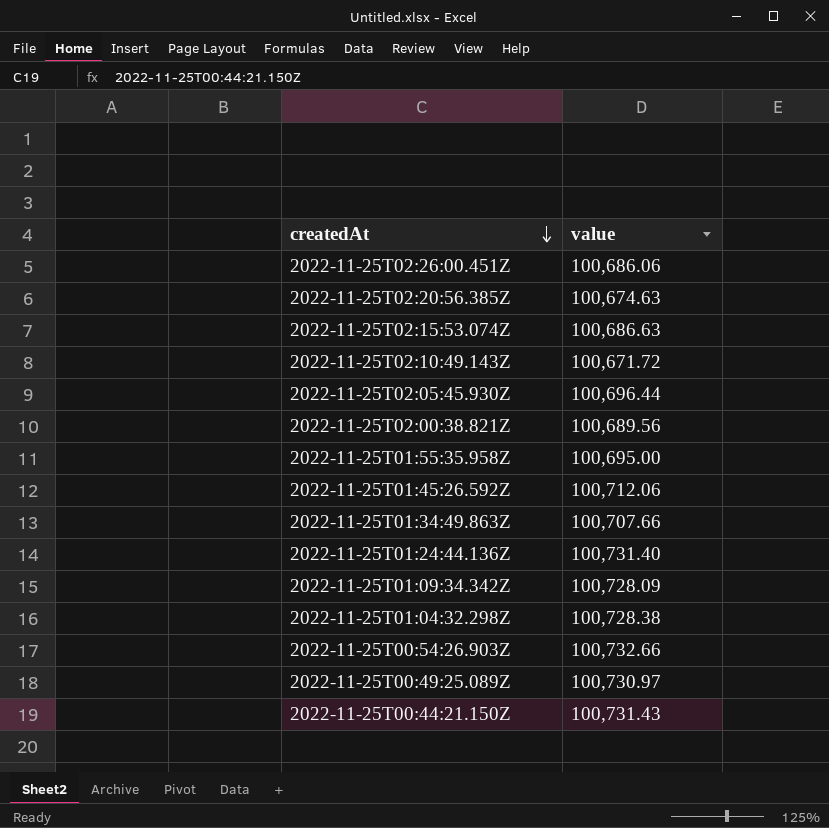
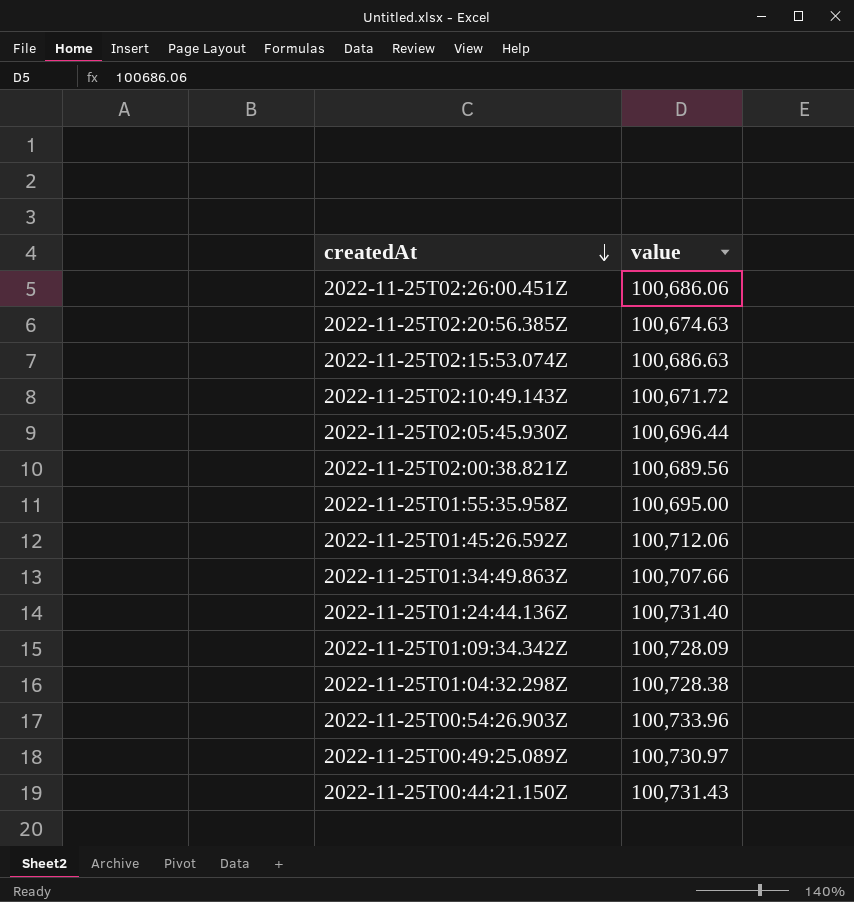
2022-11-25T00:54:26.903Z | value: 100,732.66 -> 100,733.96

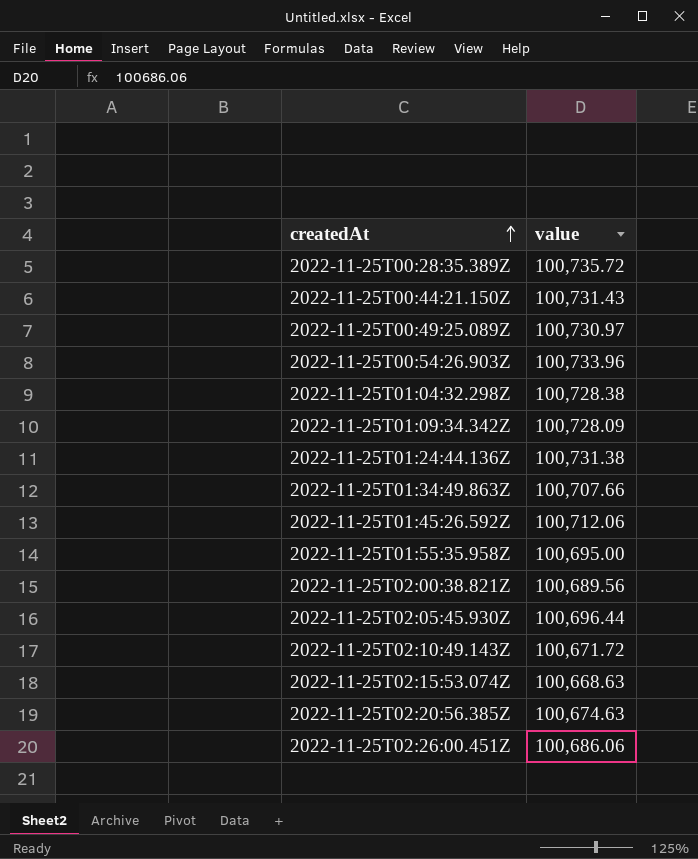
row order: createdAt descending -> createdAt ascending
row 2022-11-25T00:28:35.389Z: none -> 100,735.72
2022-11-25T01:24:44.136Z | value: 100,731.40 -> 100,731.38
2022-11-25T02:15:53.074Z | value: 100,686.63 -> 100,668.63

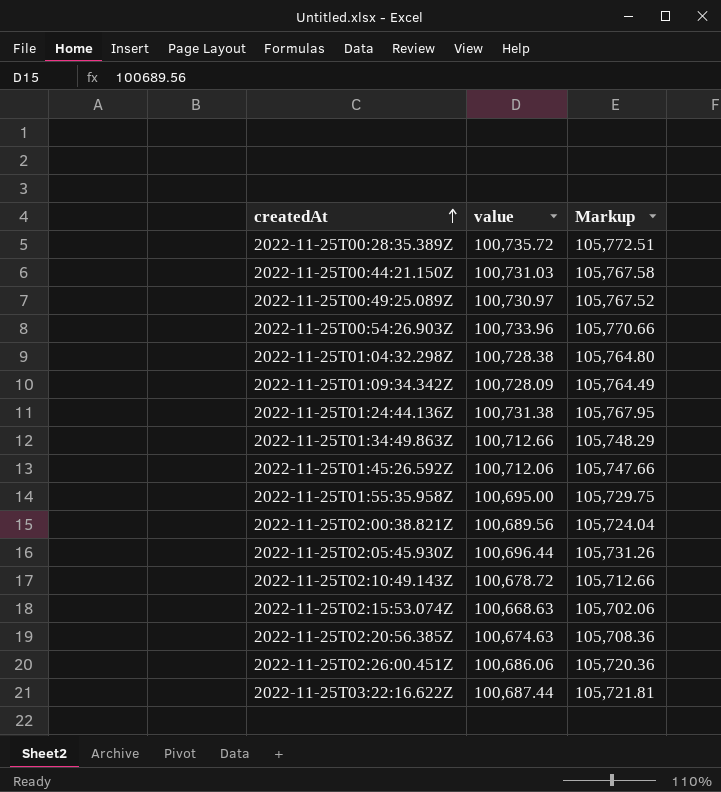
column Markup | formula: none -> [value] * 1.05
2022-11-25T00:44:21.150Z | value: 100,731.43 -> 100,731.03
2022-11-25T01:34:49.863Z | value: 100,707.66 -> 100,712.66
2022-11-25T02:10:49.143Z | value: 100,671.72 -> 100,678.72
row 2022-11-25T03:22:16.622Z: none -> 100,687.44 | 105,721.81

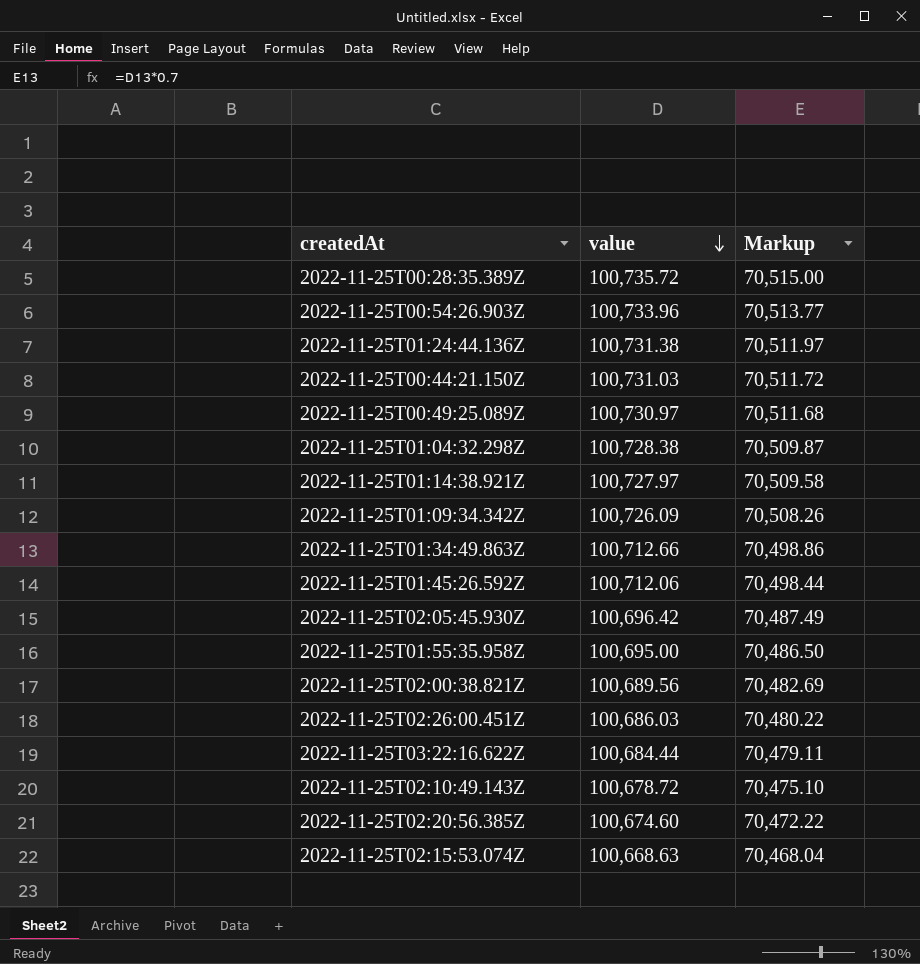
row order: createdAt ascending -> value descending
column Markup | formula: [value] * 1.05 -> [value] * 0.7
row 2022-11-25T01:14:38.921Z: none -> 100,727.97 | 70,509.58
2022-11-25T01:09:34.342Z | value: 100,728.09 -> 100,726.09
2022-11-25T02:05:45.930Z | value: 100,696.44 -> 100,696.42
2022-11-25T02:26:00.451Z | value: 100,686.06 -> 100,686.03
2022-11-25T03:22:16.622Z | value: 100,687.44 -> 100,684.44
2022-11-25T02:20:56.385Z | value: 100,674.63 -> 100,674.60

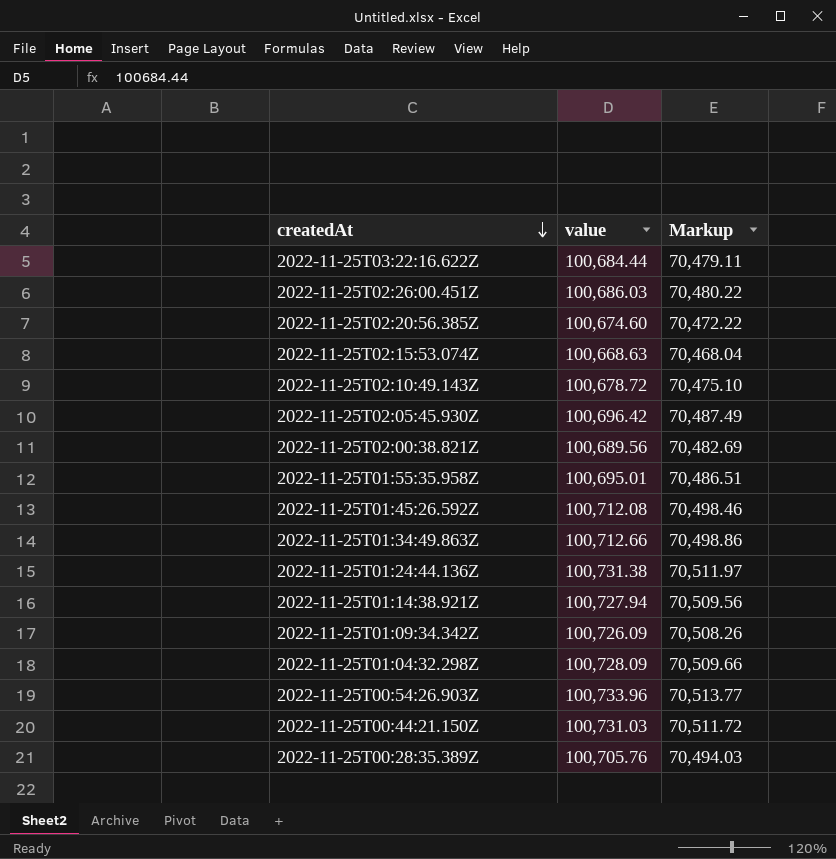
row order: value descending -> createdAt descending
row 2022-11-25T00:49:25.089Z: 100,730.97 | 70,511.68 -> none
2022-11-25T01:55:35.958Z | value: 100,695.00 -> 100,695.01
2022-11-25T01:55:35.958Z | Markup: 70,486.50 -> 70,486.51
2022-11-25T01:45:26.592Z | value: 100,712.06 -> 100,712.08
2022-11-25T01:45:26.592Z | Markup: 70,498.44 -> 70,498.46
2022-11-25T01:14:38.921Z | value: 100,727.97 -> 100,727.94
2022-11-25T01:14:38.921Z | Markup: 70,509.58 -> 70,509.56
2022-11-25T01:04:32.298Z | value: 100,728.38 -> 100,728.09
2022-11-25T01:04:32.298Z | Markup: 70,509.87 -> 70,509.66
2022-11-25T00:28:35.389Z | value: 100,735.72 -> 100,705.76
2022-11-25T00:28:35.389Z | Markup: 70,515.00 -> 70,494.03

